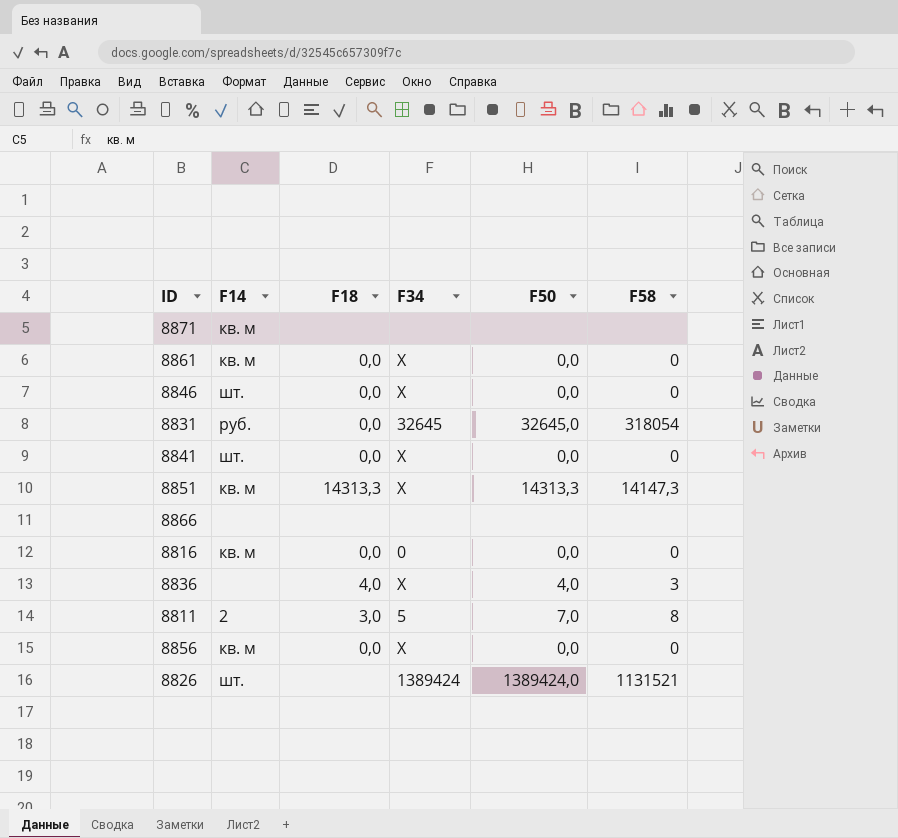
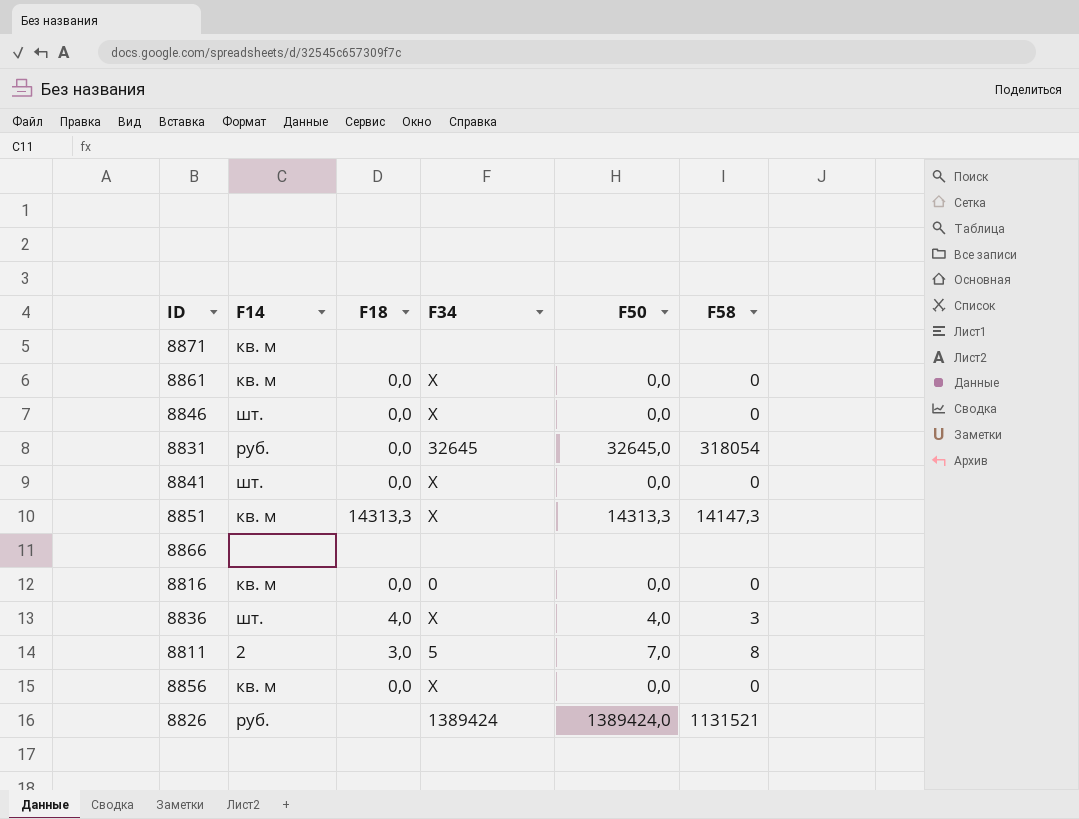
8836 | F14: none -> шт.
8826 | F14: шт. -> руб.

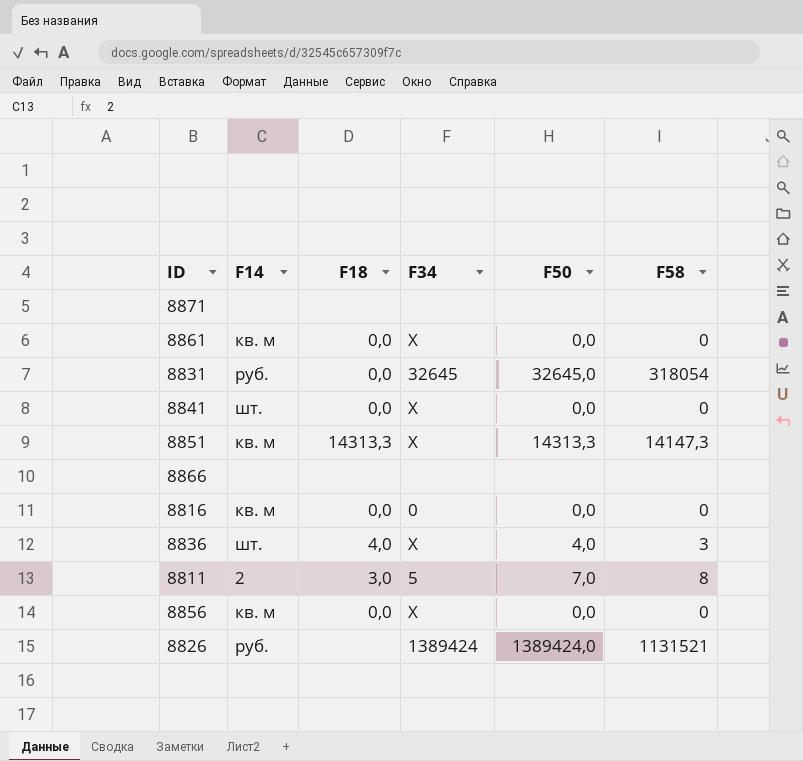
row 8846: шт. | 0,0 | Х | 0,0 | 0 -> none
8871 | F14: кв. м -> none

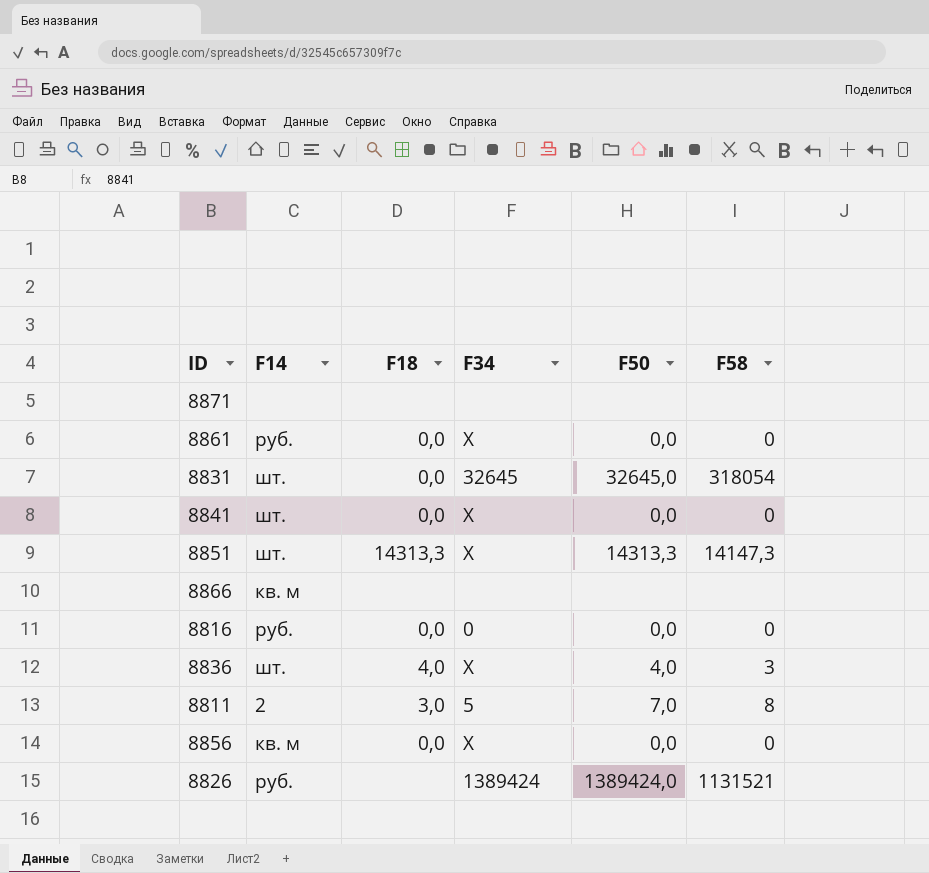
8861 | F14: кв. м -> руб.
8831 | F14: руб. -> шт.
8851 | F14: кв. м -> шт.
8866 | F14: none -> кв. м
8816 | F14: кв. м -> руб.

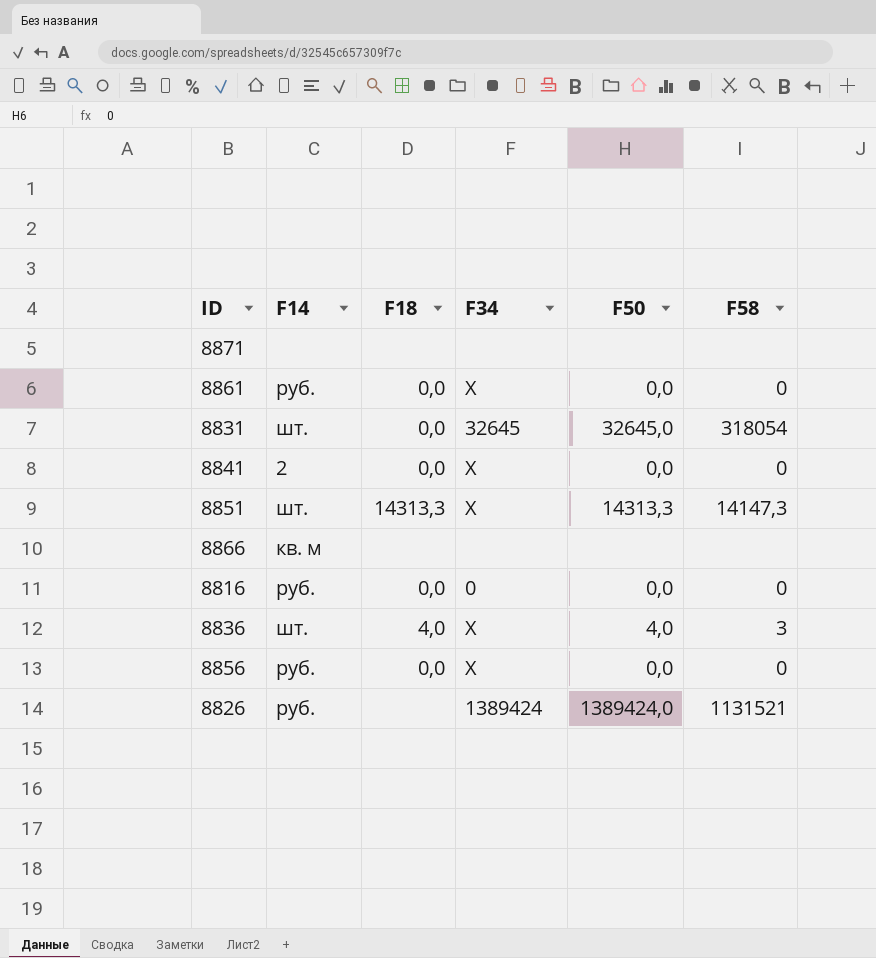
row 8811: 2 | 3,0 | 5 | 7,0 | 8 -> none
8841 | F14: шт. -> 2
8856 | F14: кв. м -> руб.

